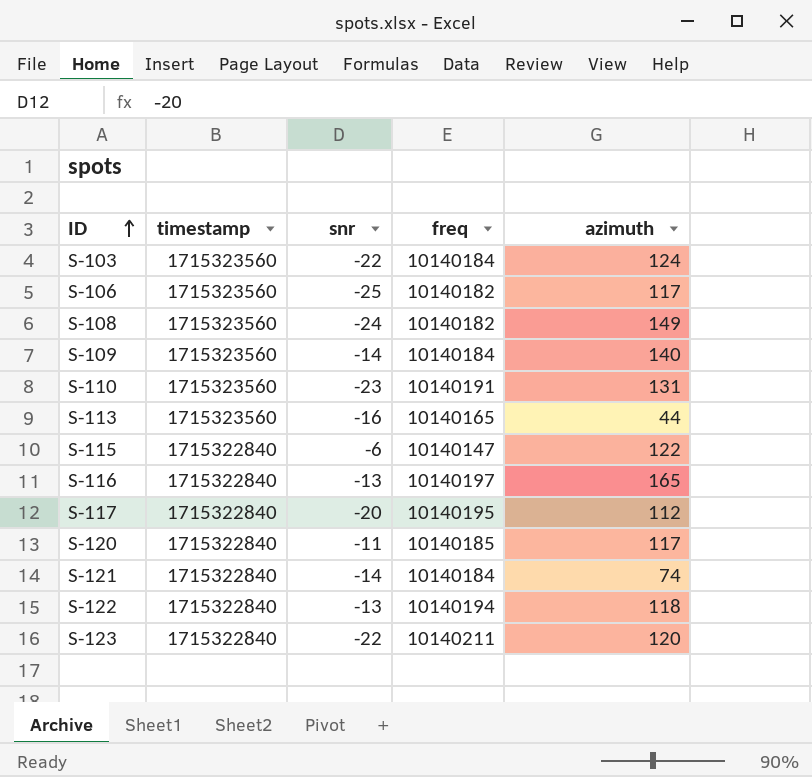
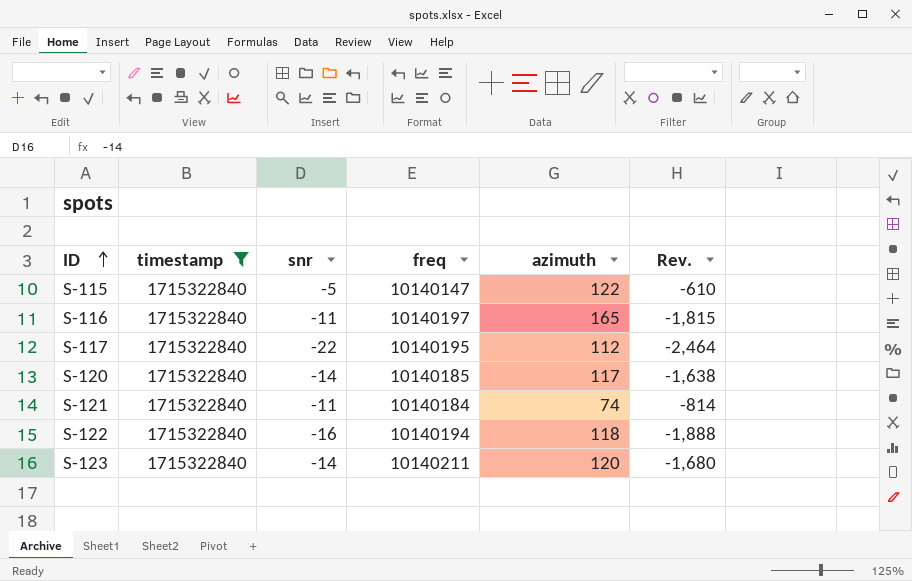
filter: none -> timestamp = 1715322840
column Rev. | formula: none -> [snr] * [azimuth]
S-115 | snr: -6 -> -5
S-116 | snr: -13 -> -11
S-117 | snr: -20 -> -22
S-120 | snr: -11 -> -14
S-121 | snr: -14 -> -11
S-122 | snr: -13 -> -16
S-123 | snr: -22 -> -14

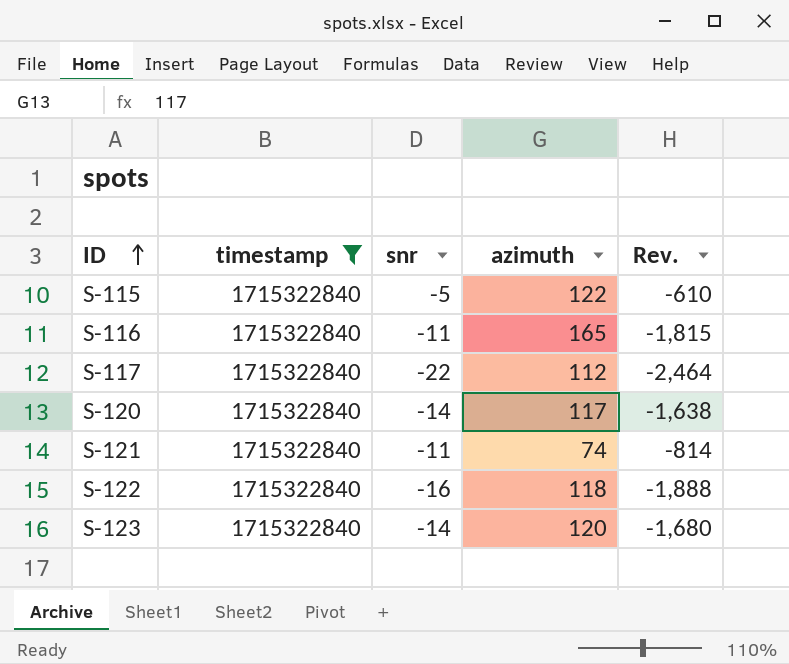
column freq | position: 4 -> none

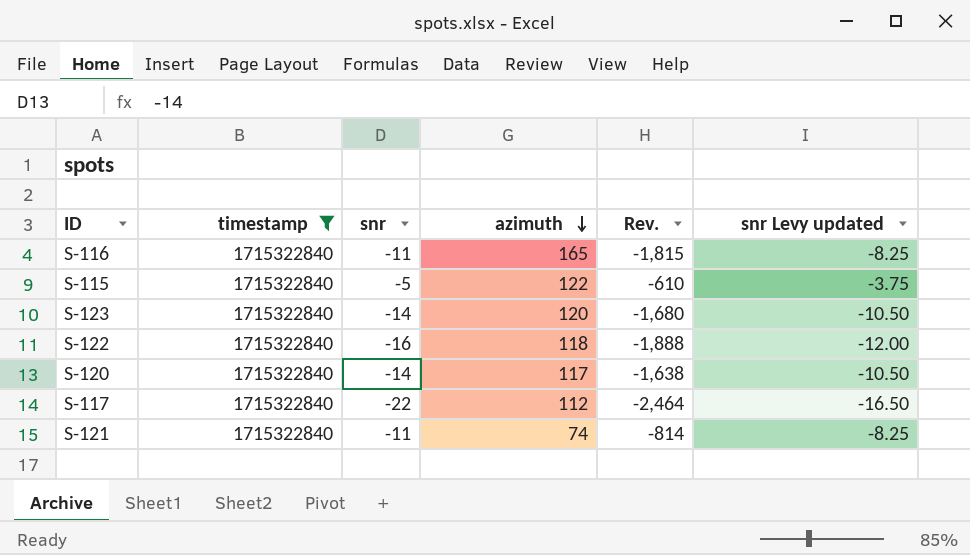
row order: ID ascending -> azimuth descending
column snr Levy updated | formula: none -> [snr] * 0.75

